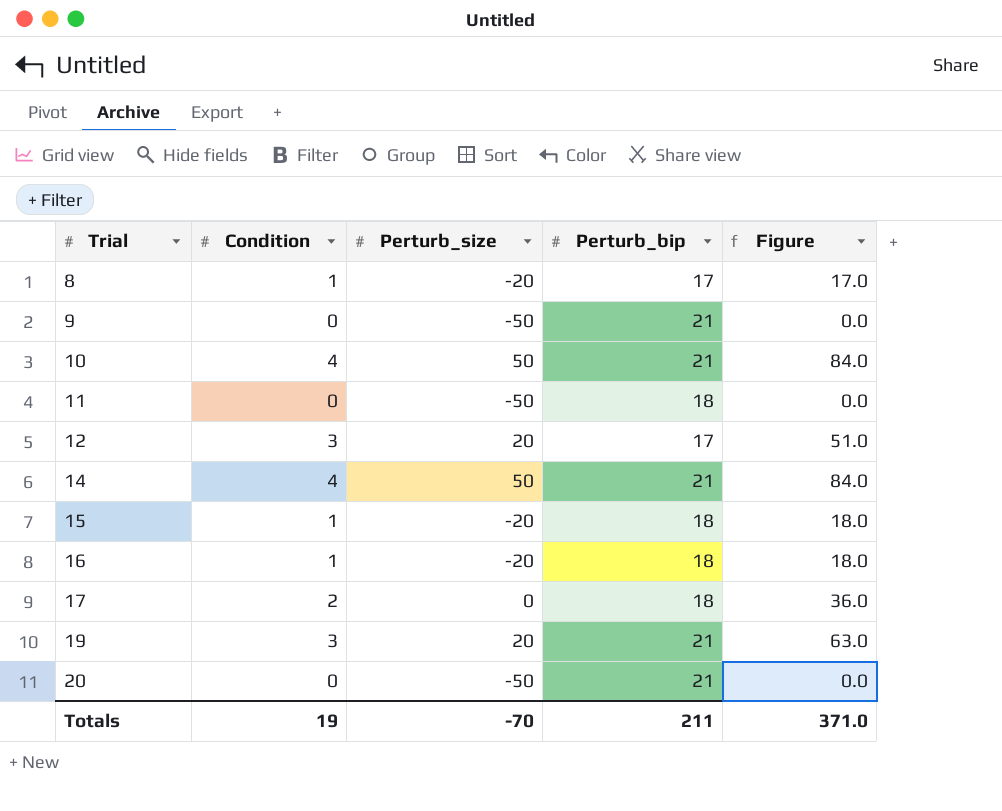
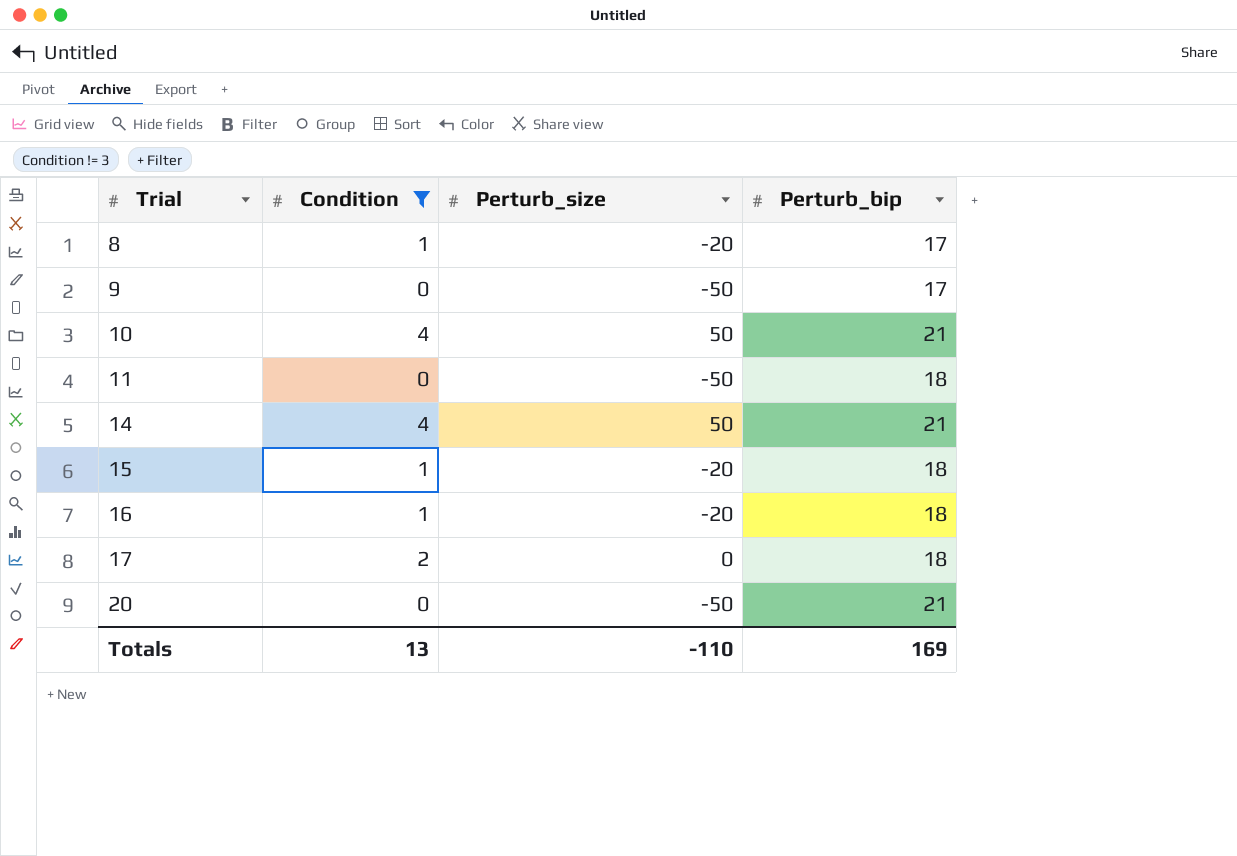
filter: none -> Condition != 3
column Figure | formula: [Condition] * [Perturb_bip] -> none
9 | Perturb_bip: 21 -> 17
Totals | Condition: 19 -> 13
Totals | Perturb_size: -70 -> -110
Totals | Perturb_bip: 211 -> 169

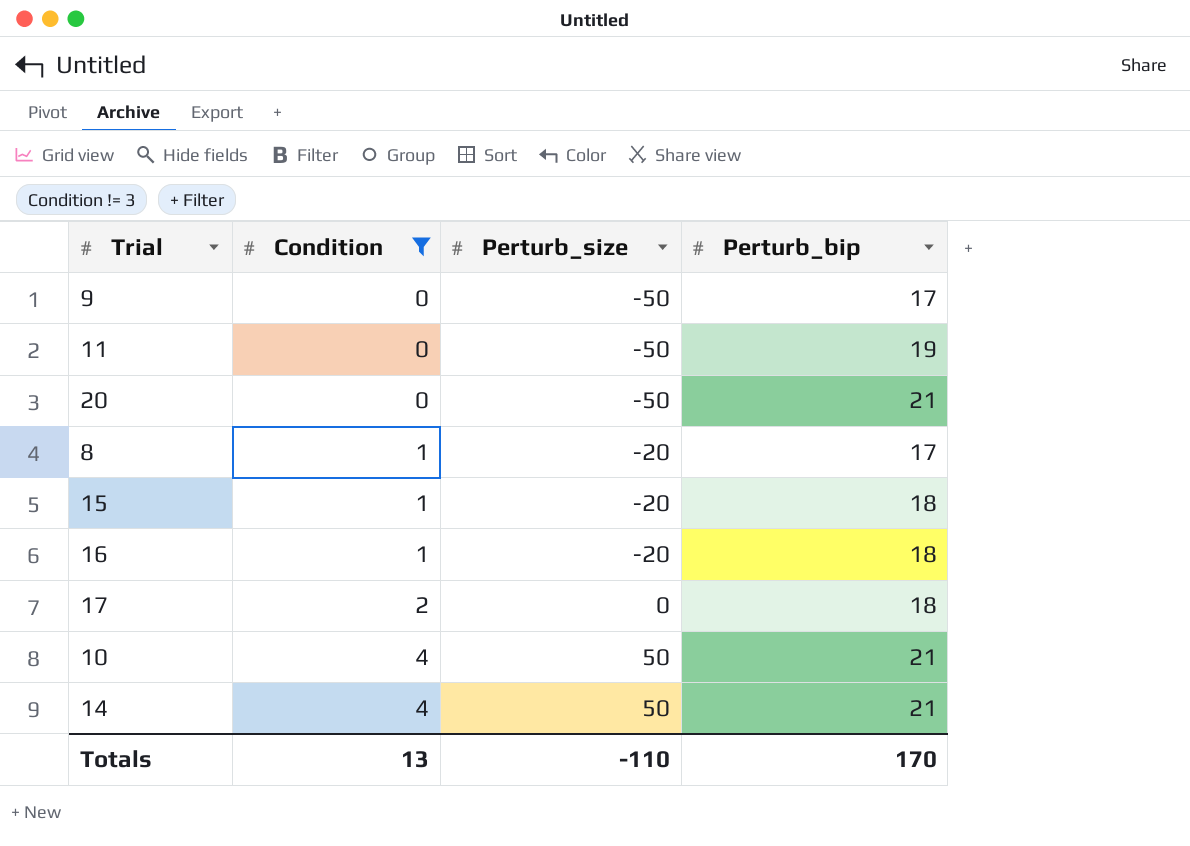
row order: Trial ascending -> Condition ascending
11 | Perturb_bip: 18 -> 19
Totals | Perturb_bip: 169 -> 170

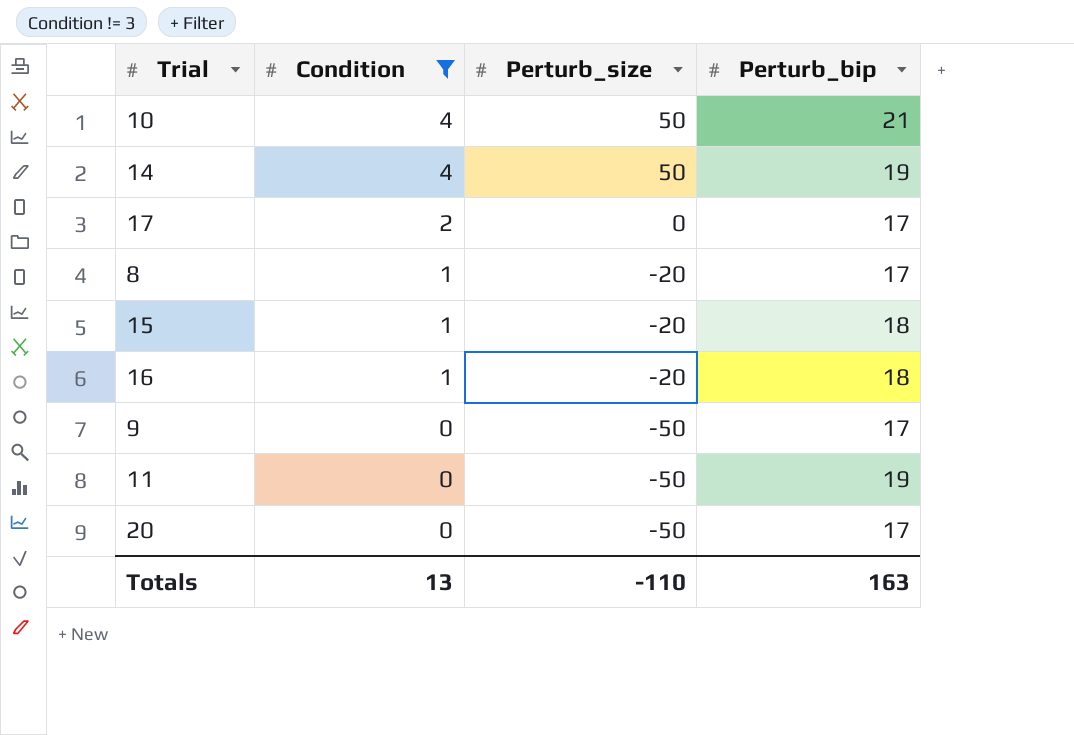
row order: Condition ascending -> Condition descending
14 | Perturb_bip: 21 -> 19
17 | Perturb_bip: 18 -> 17
20 | Perturb_bip: 21 -> 17
Totals | Perturb_bip: 170 -> 163

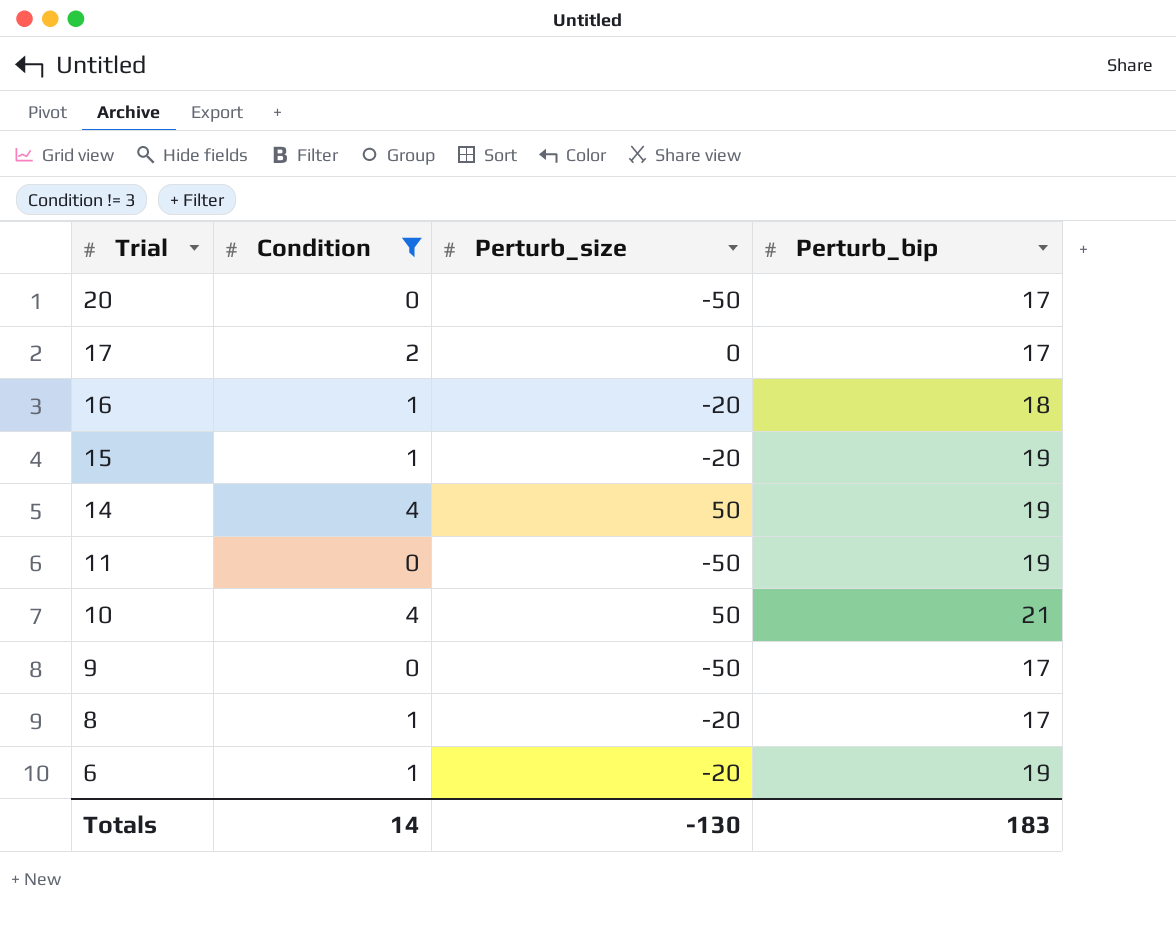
row order: Condition descending -> Trial descending
15 | Perturb_bip: 18 -> 19
row 6: none -> 1 | -20 | 19
Totals | Condition: 13 -> 14
Totals | Perturb_size: -110 -> -130
Totals | Perturb_bip: 163 -> 183

